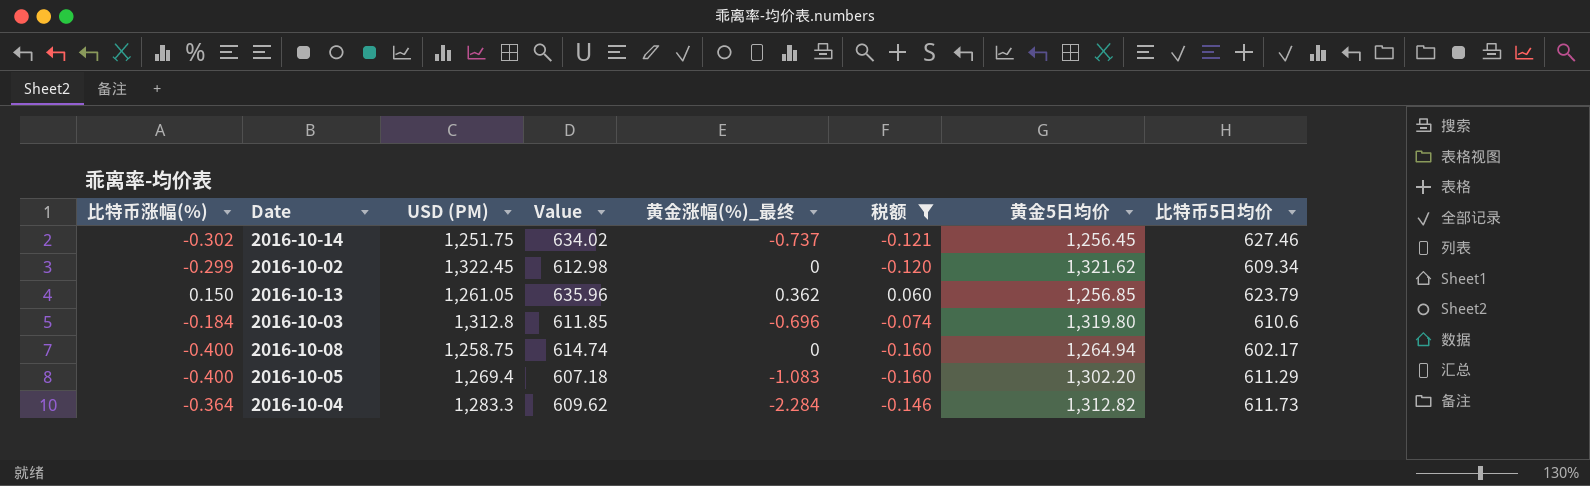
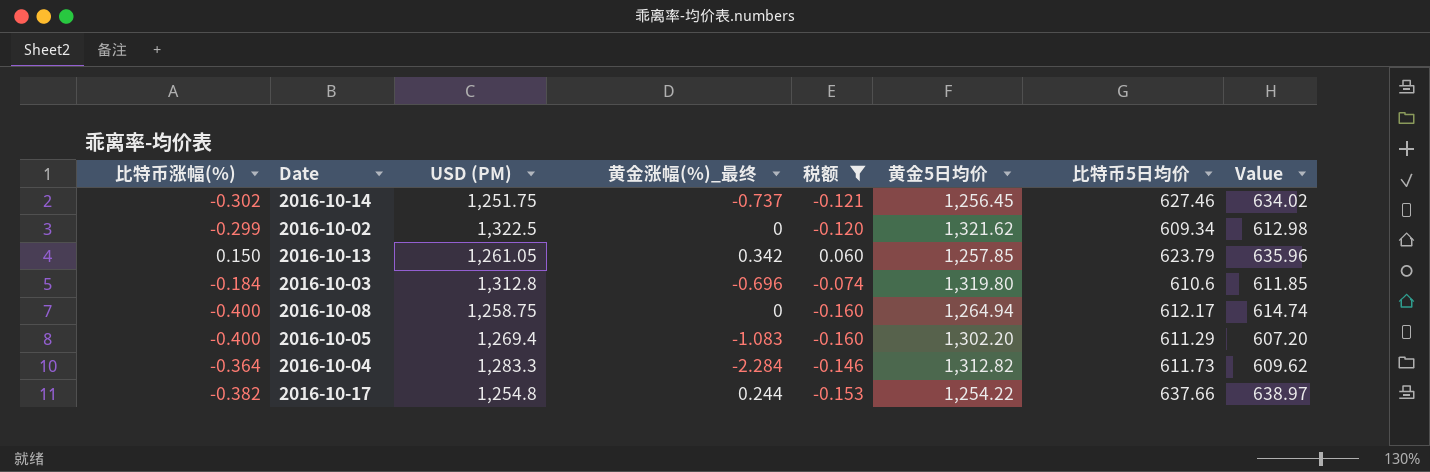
column Value | position: 4 -> 8
2016-10-02 | USD (PM): 1,322.45 -> 1,322.5
2016-10-13 | 黄金涨幅(%)_最终: 0.362 -> 0.342
2016-10-13 | 黄金5日均价: 1,256.85 -> 1,257.85
2016-10-08 | 比特币5日均价: 602.17 -> 612.17
2016-10-05 | Value: 607.18 -> 607.20
row 2016-10-17: none -> -0.382 | 1,254.8 | 0.244 | -0.153 | 1,254.22 | 637.66 | 638.97

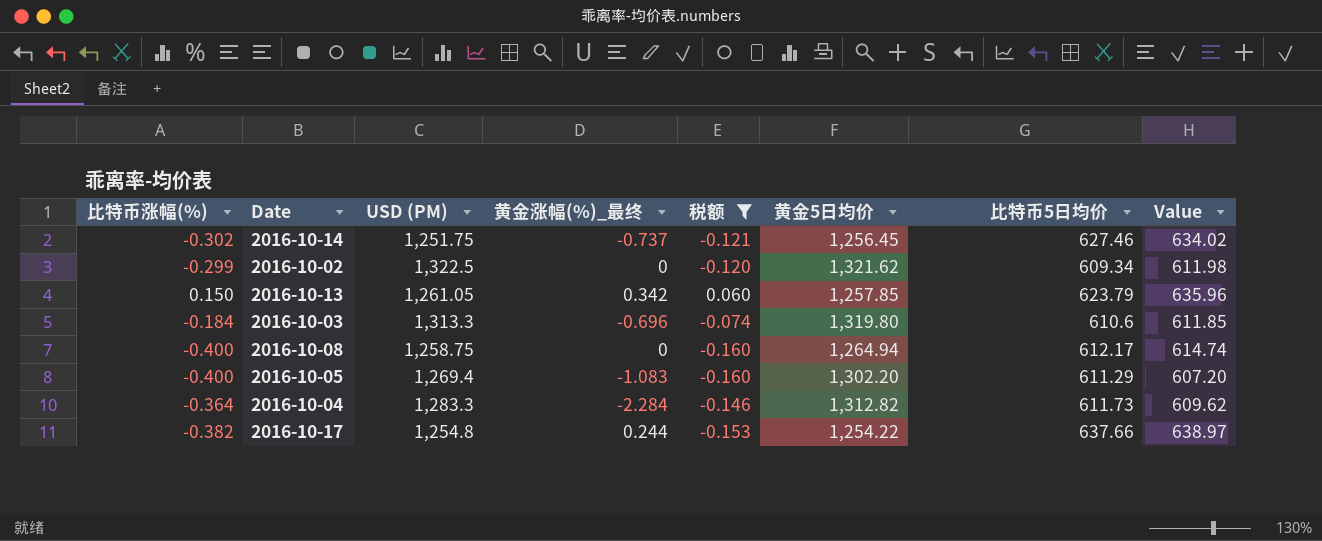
2016-10-02 | Value: 612.98 -> 611.98
2016-10-03 | USD (PM): 1,312.8 -> 1,313.3

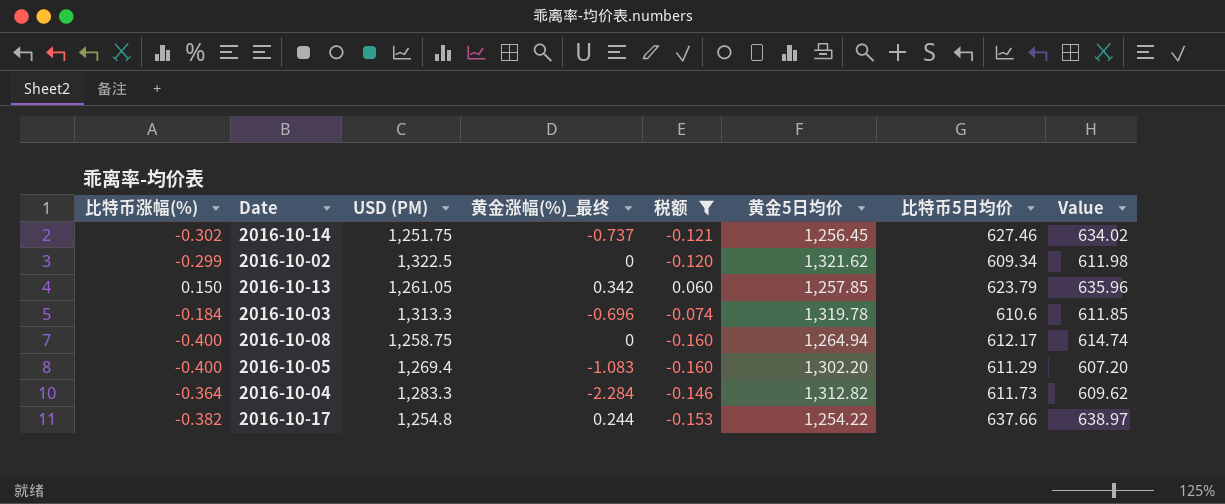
2016-10-03 | 黄金5日均价: 1,319.80 -> 1,319.78

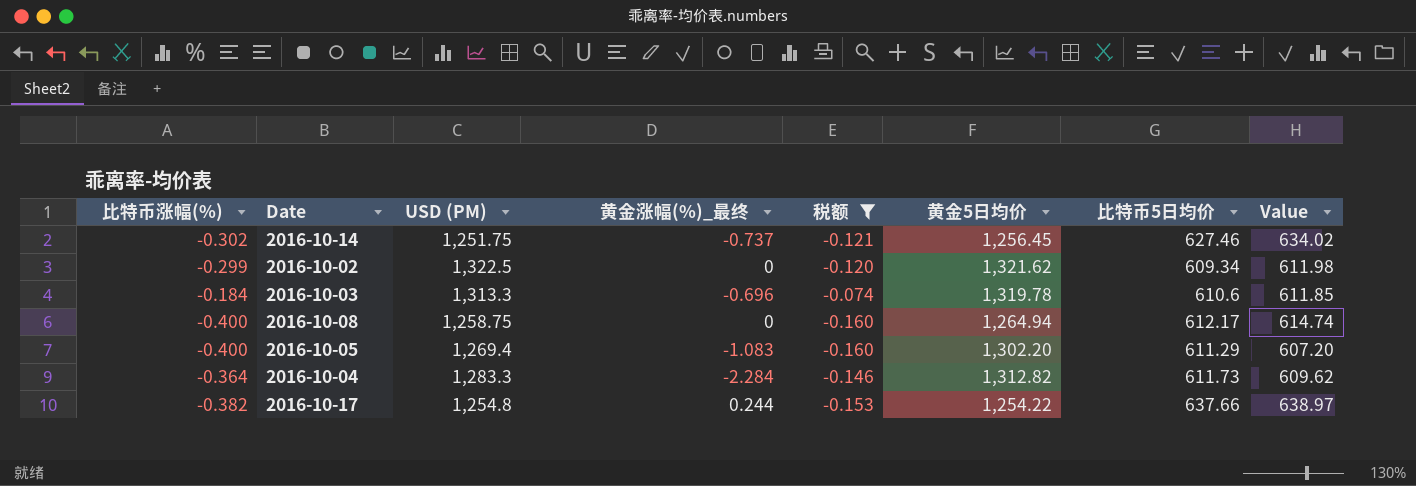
row 2016-10-13: 0.150 | 1,261.05 | 0.342 | 0.060 | 1,257.85 | 623.79 | 635.96 -> none

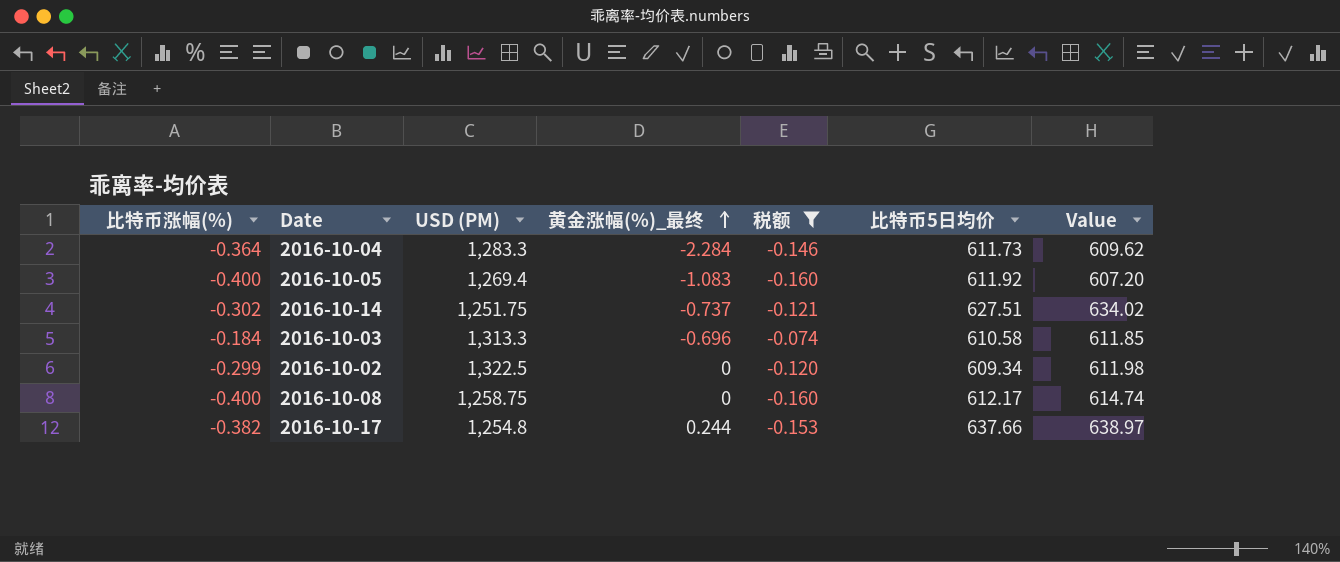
row order: none -> 黄金涨幅(%)_最终 ascending
column 黄金5日均价 | position: 6 -> none
2016-10-05 | 比特币5日均价: 611.29 -> 611.92
2016-10-14 | 比特币5日均价: 627.46 -> 627.51
2016-10-03 | 比特币5日均价: 610.6 -> 610.58

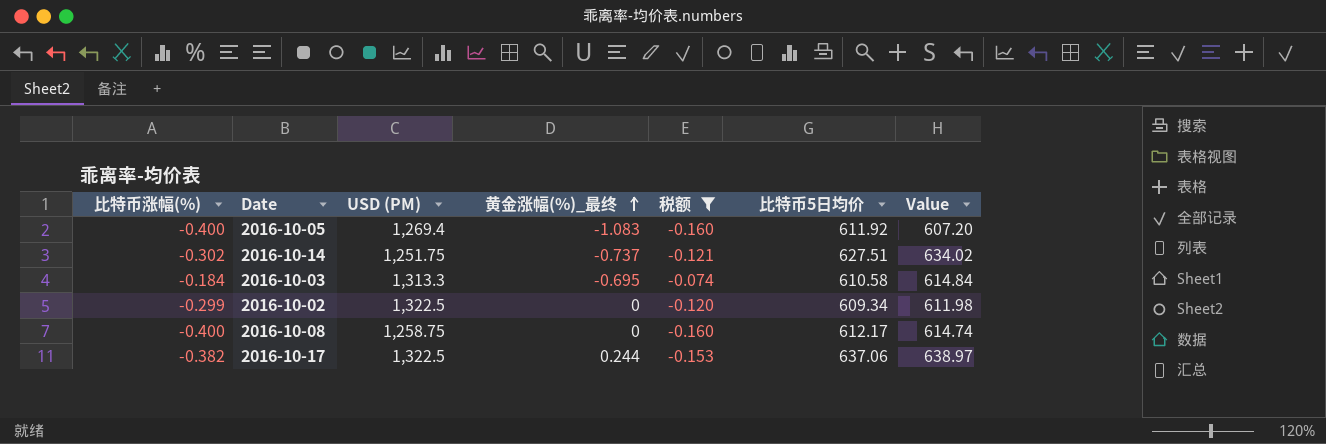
row 2016-10-04: -0.364 | 1,283.3 | -2.284 | -0.146 | 611.73 | 609.62 -> none
2016-10-03 | 黄金涨幅(%)_最终: -0.696 -> -0.695
2016-10-03 | Value: 611.85 -> 614.84
2016-10-17 | USD (PM): 1,254.8 -> 1,322.5
2016-10-17 | 比特币5日均价: 637.66 -> 637.06

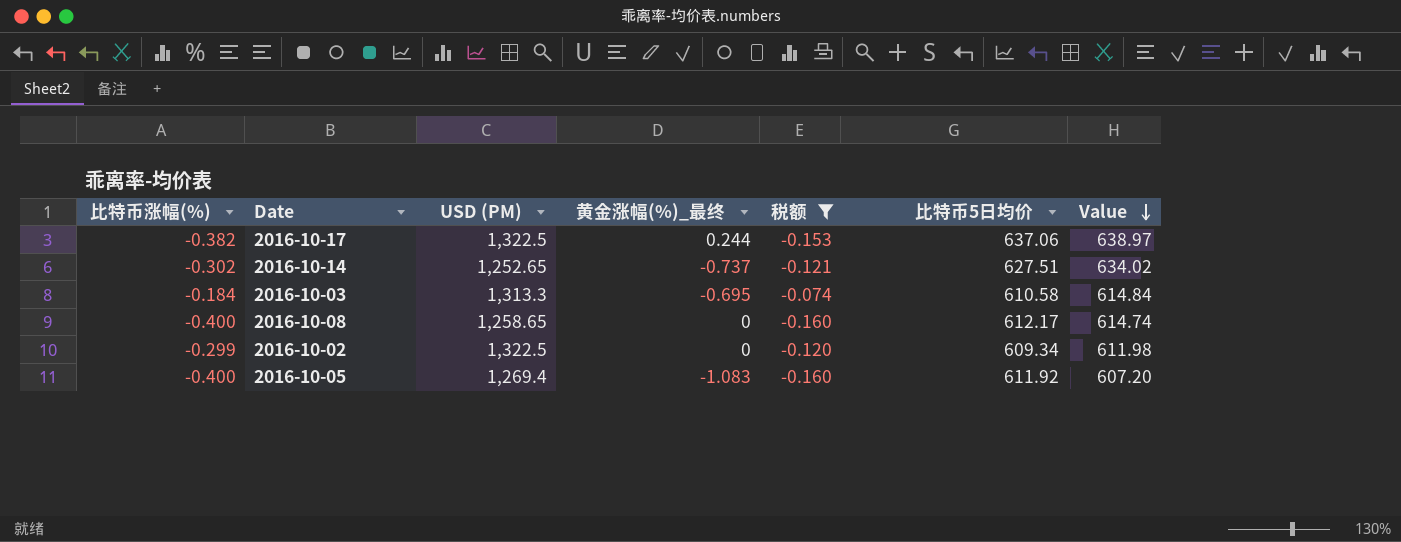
row order: 黄金涨幅(%)_最终 ascending -> Value descending
2016-10-14 | USD (PM): 1,251.75 -> 1,252.65
2016-10-08 | USD (PM): 1,258.75 -> 1,258.65

